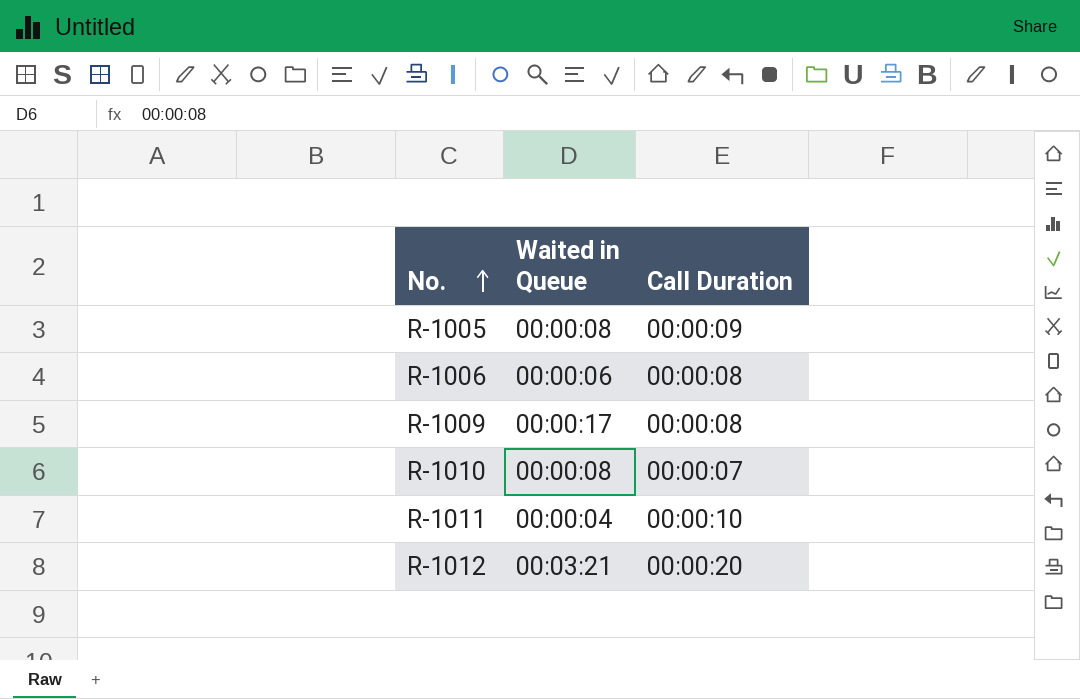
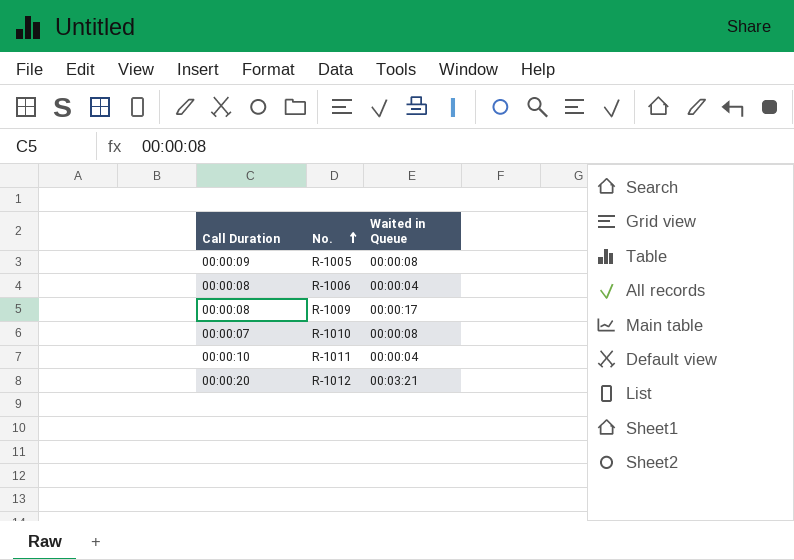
column Call Duration | position: 3 -> 1
R-1006 | Waited in Queue: 00:00:06 -> 00:00:04

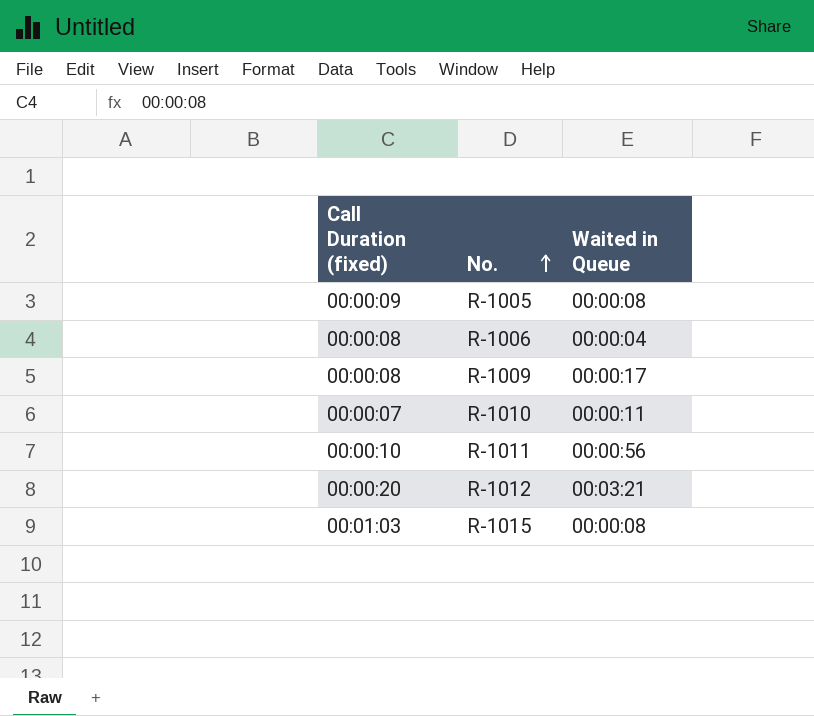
column name: Call Duration -> Call Duration (fixed)
R-1010 | Waited in Queue: 00:00:08 -> 00:00:11
R-1011 | Waited in Queue: 00:00:04 -> 00:00:56
row R-1015: none -> 00:01:03 | 00:00:08

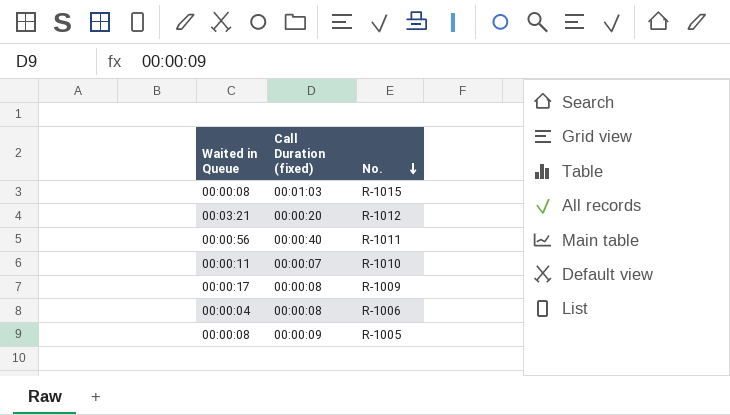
row order: No. ascending -> No. descending
column Waited in Queue | position: 3 -> 1
R-1011 | Call Duration (fixed): 00:00:10 -> 00:00:40

